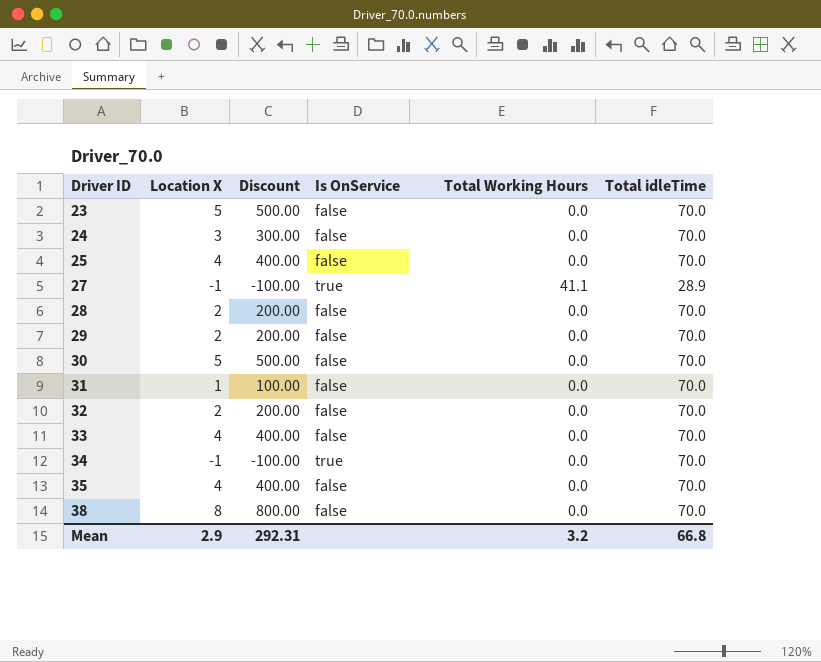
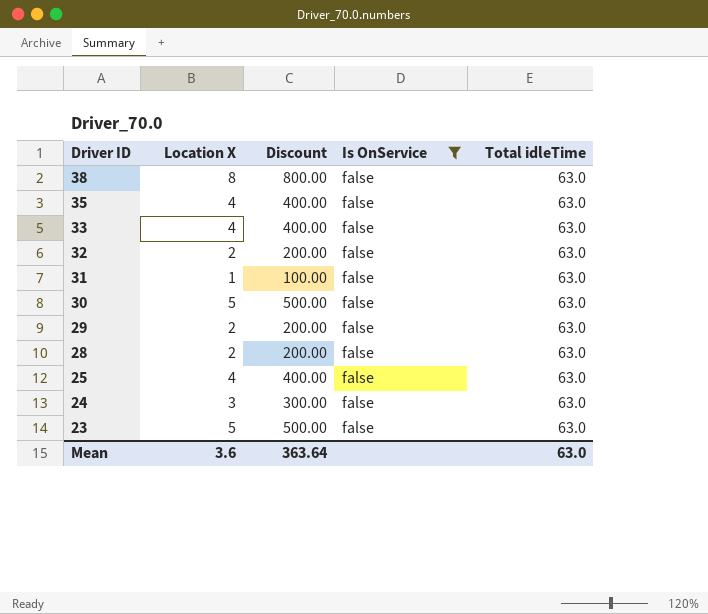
filter: none -> Is OnService = false
row order: Driver ID ascending -> Driver ID descending
column Total Working Hours | position: 5 -> none
38 | Total idleTime: 70.0 -> 63.0
35 | Total idleTime: 70.0 -> 63.0
33 | Total idleTime: 70.0 -> 63.0
32 | Total idleTime: 70.0 -> 63.0
31 | Total idleTime: 70.0 -> 63.0
30 | Total idleTime: 70.0 -> 63.0
29 | Total idleTime: 70.0 -> 63.0
28 | Total idleTime: 70.0 -> 63.0
25 | Total idleTime: 70.0 -> 63.0
24 | Total idleTime: 70.0 -> 63.0
23 | Total idleTime: 70.0 -> 63.0
Mean | Location X: 2.9 -> 3.6
Mean | Discount: 292.31 -> 363.64
Mean | Total idleTime: 66.8 -> 63.0

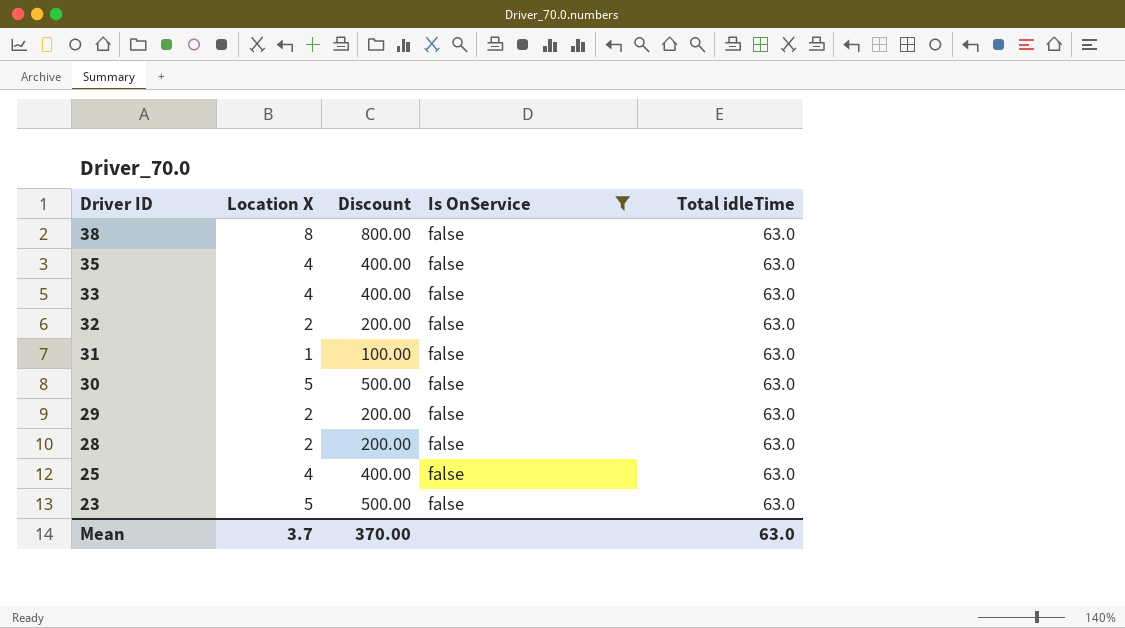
row 24: 3 | 300.00 | false | 63.0 -> none
Mean | Location X: 3.6 -> 3.7
Mean | Discount: 363.64 -> 370.00

